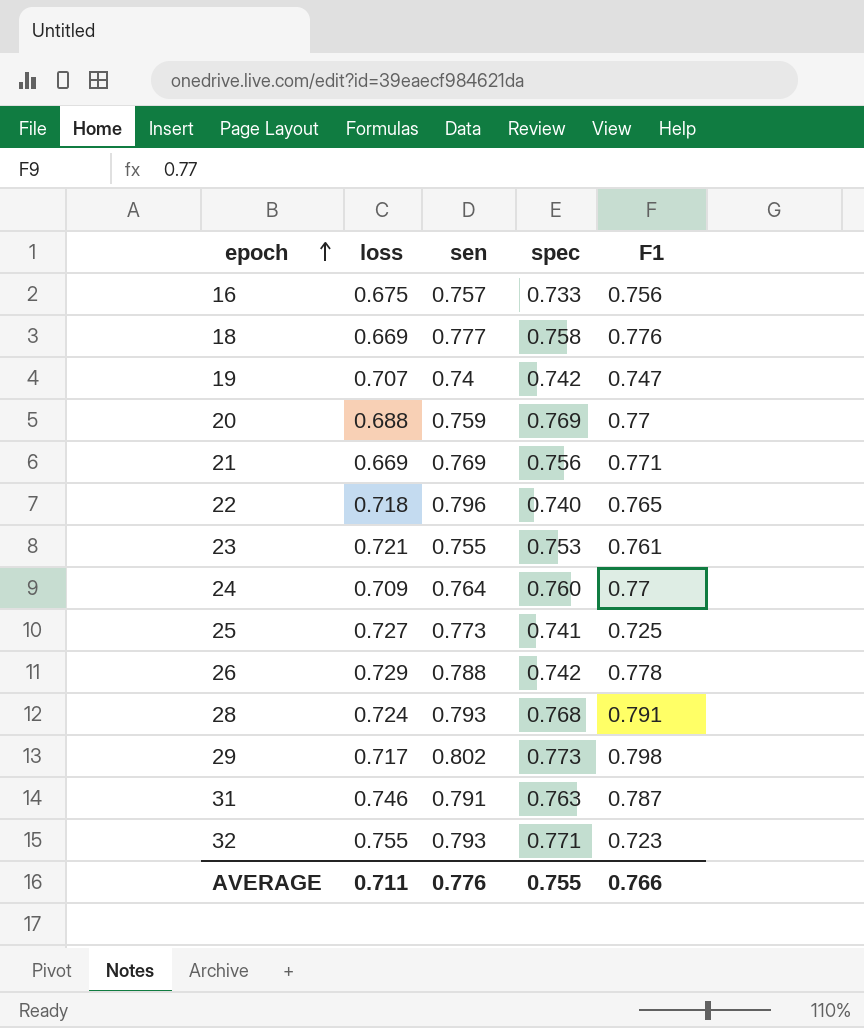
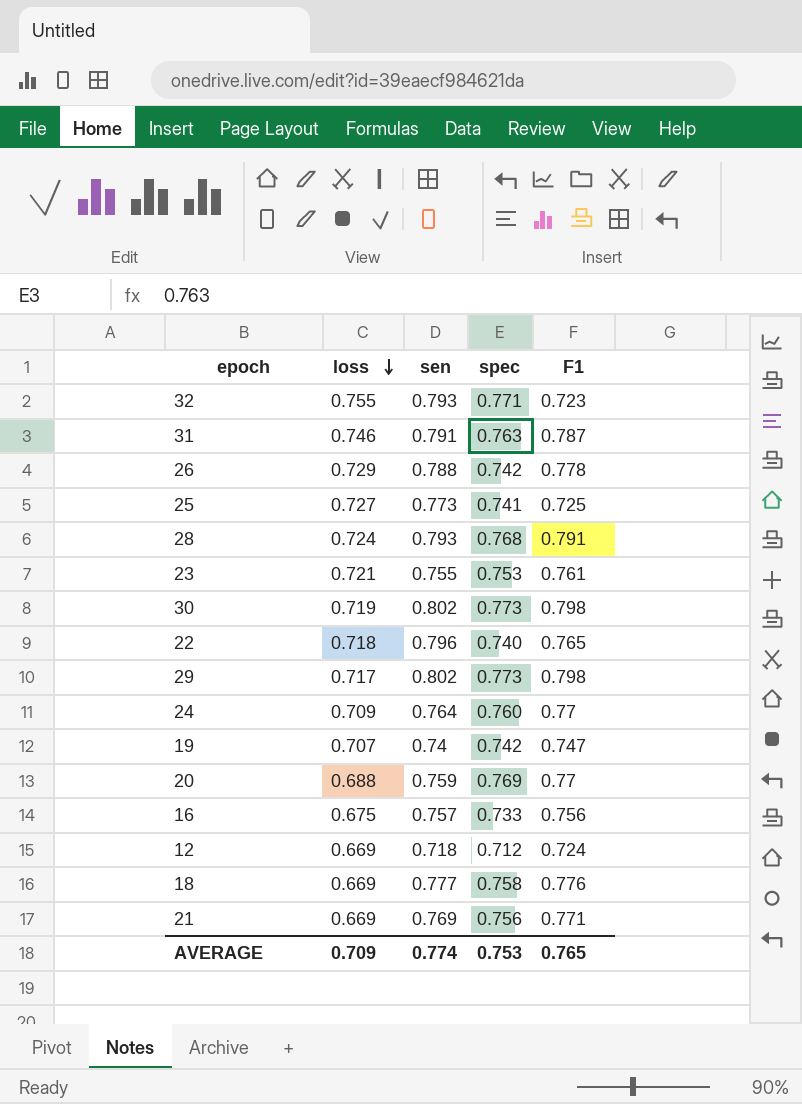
row order: epoch ascending -> loss descending
row 30: none -> 0.719 | 0.802 | 0.773 | 0.798
row 12: none -> 0.669 | 0.718 | 0.712 | 0.724
AVERAGE | loss: 0.711 -> 0.709
AVERAGE | sen: 0.776 -> 0.774
AVERAGE | spec: 0.755 -> 0.753
AVERAGE | F1: 0.766 -> 0.765

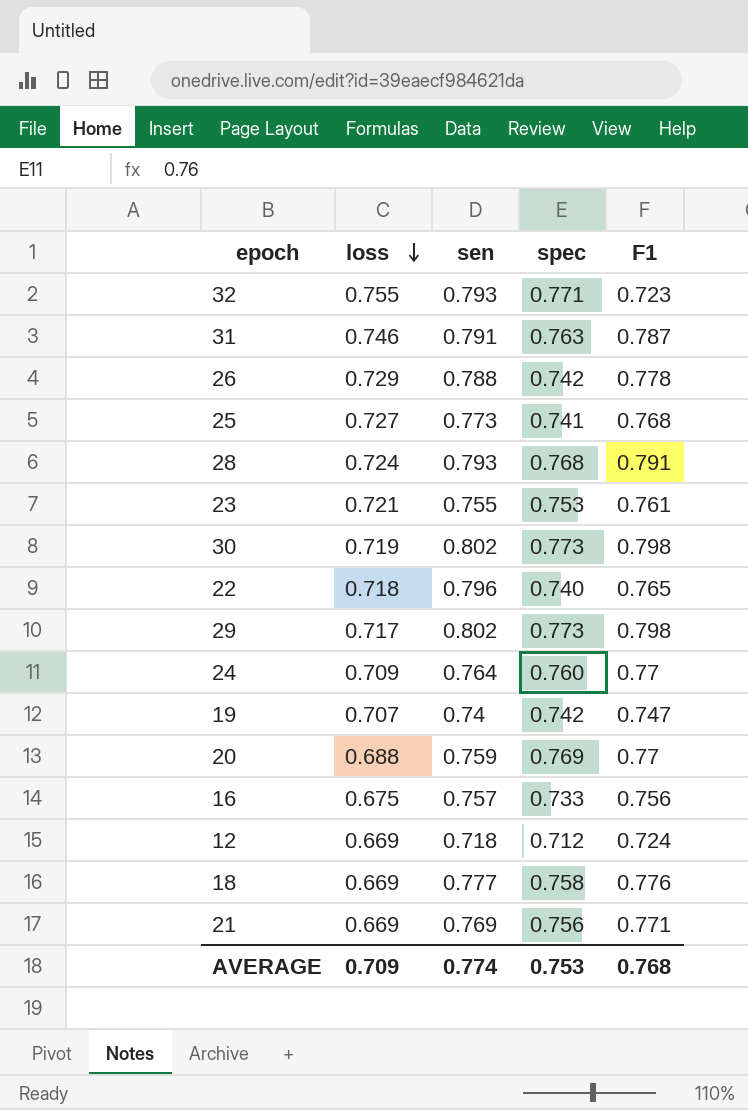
25 | F1: 0.725 -> 0.768
AVERAGE | F1: 0.765 -> 0.768

